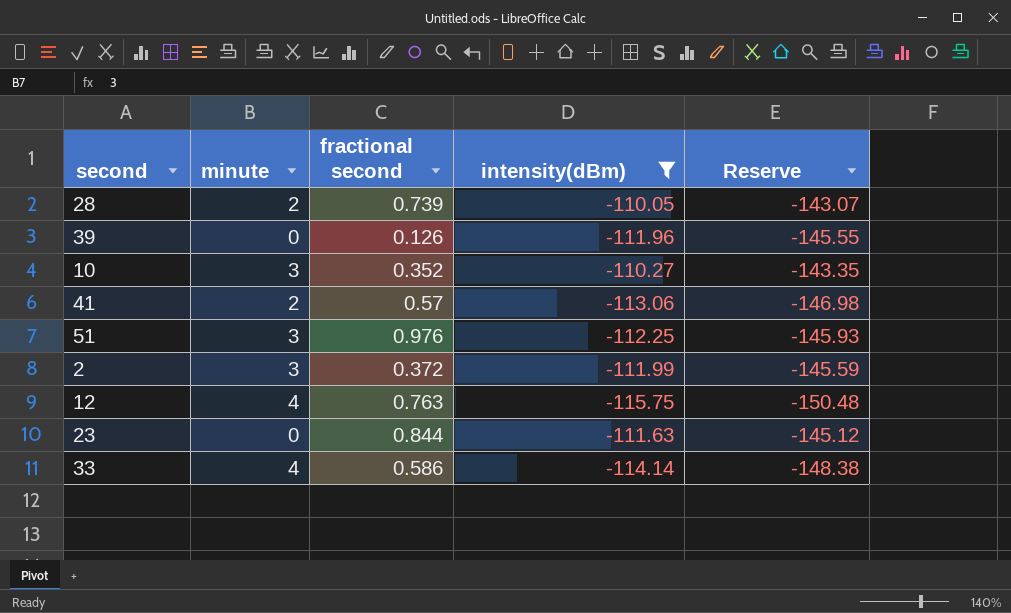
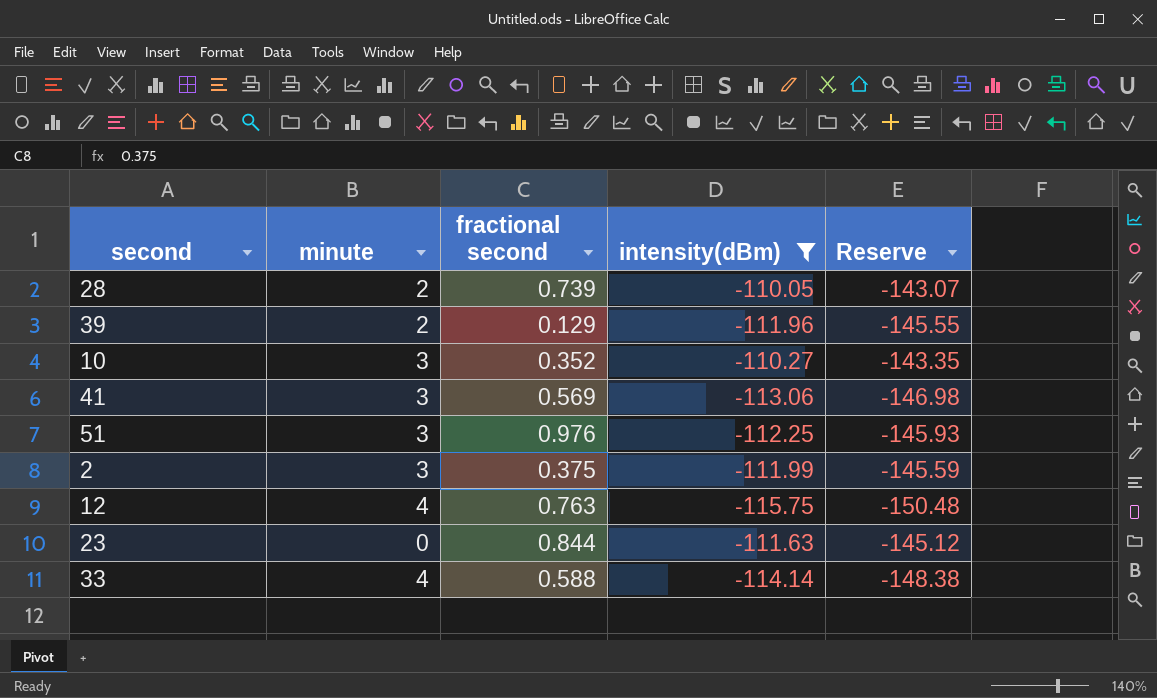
39 | minute: 0 -> 2
39 | fractional second: 0.126 -> 0.129
41 | minute: 2 -> 3
41 | fractional second: 0.57 -> 0.569
2 | fractional second: 0.372 -> 0.375
33 | fractional second: 0.586 -> 0.588

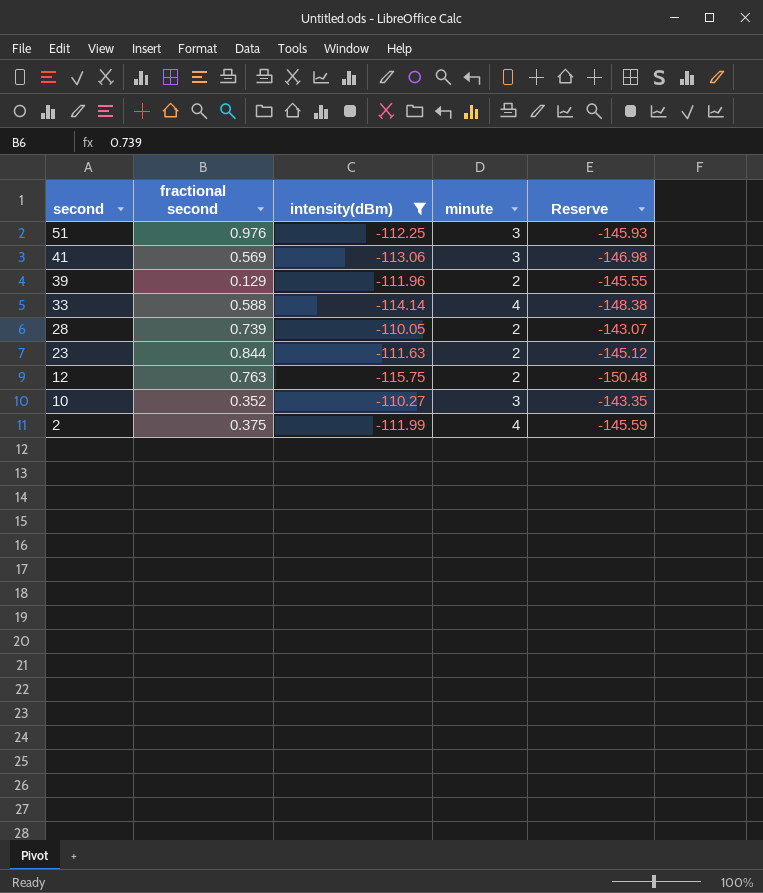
row order: none -> second descending
column minute | position: 2 -> 4
23 | minute: 0 -> 2
12 | minute: 4 -> 2
2 | minute: 3 -> 4

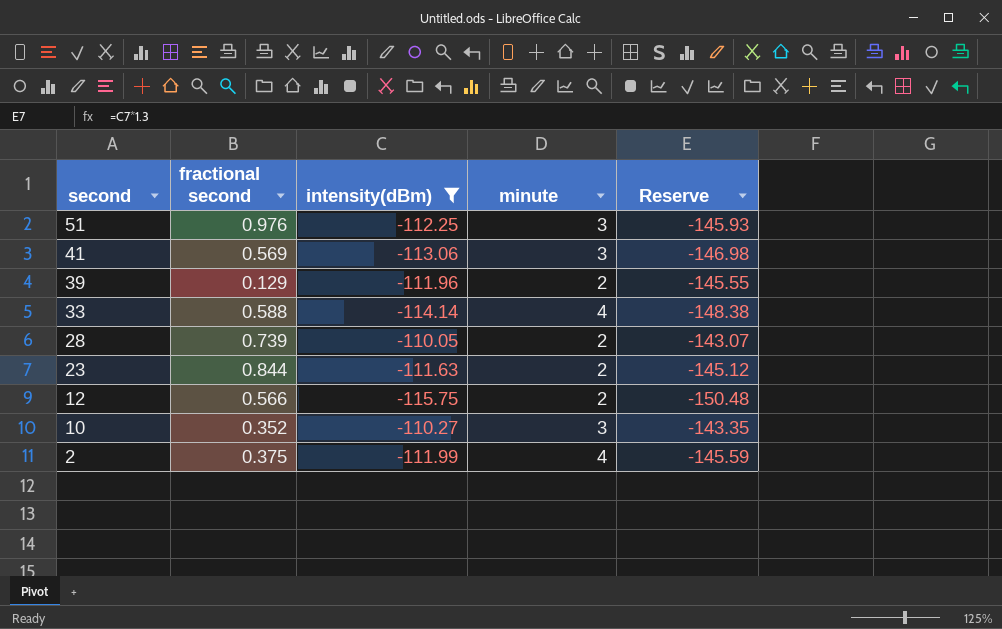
12 | fractional second: 0.763 -> 0.566

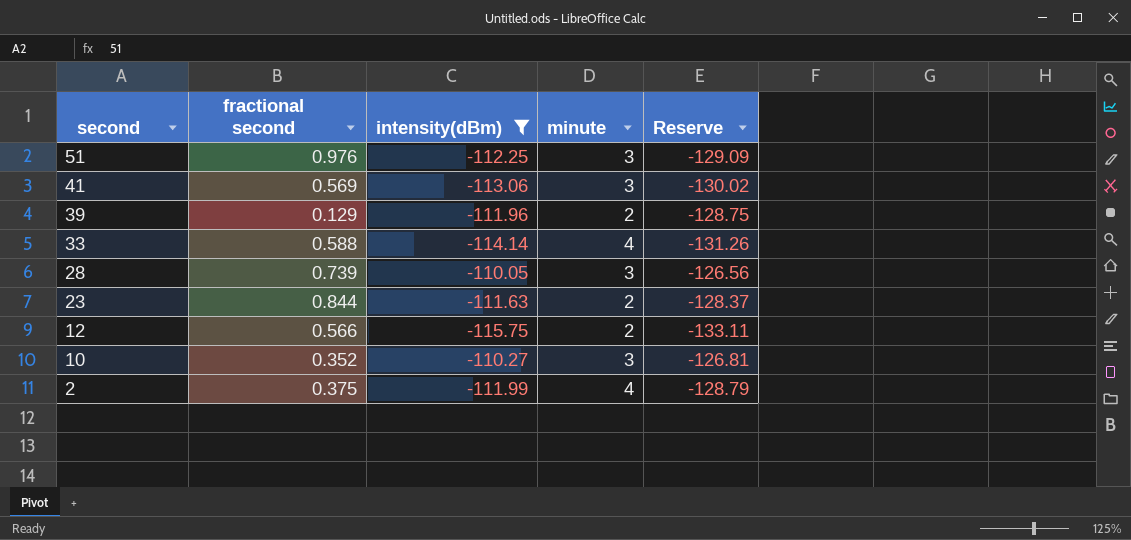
column Reserve | formula: [intensity(dBm)] * 1.3 -> [intensity(dBm)] * 1.15
28 | minute: 2 -> 3

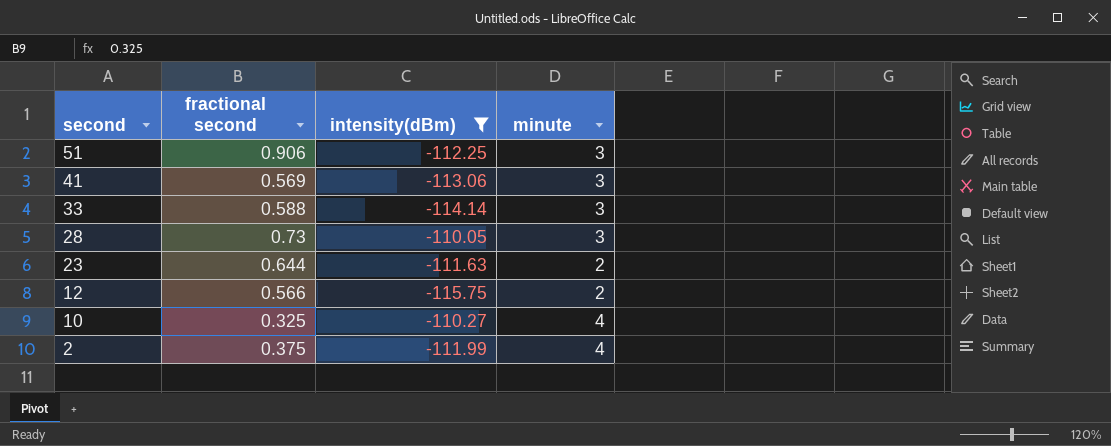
column Reserve | formula: [intensity(dBm)] * 1.15 -> none
row 39: 0.129 | -111.96 | 2 | -128.75 -> none
51 | fractional second: 0.976 -> 0.906
33 | minute: 4 -> 3
28 | fractional second: 0.739 -> 0.73
23 | fractional second: 0.844 -> 0.644
10 | fractional second: 0.352 -> 0.325
10 | minute: 3 -> 4

